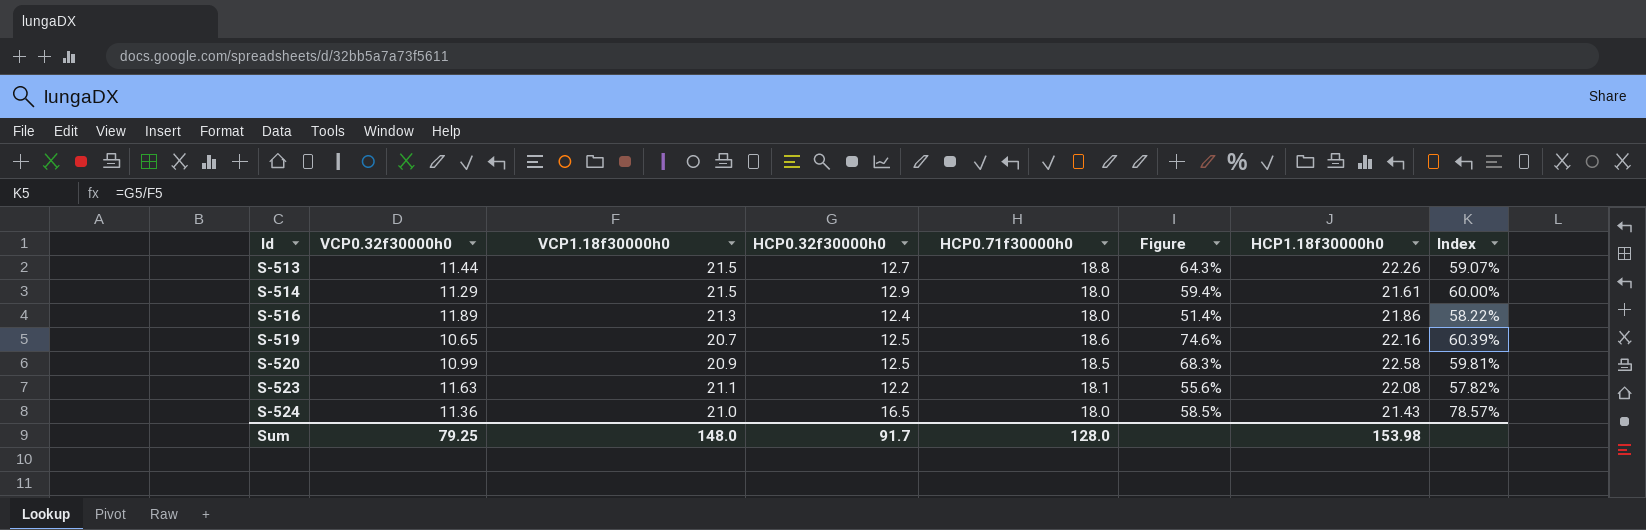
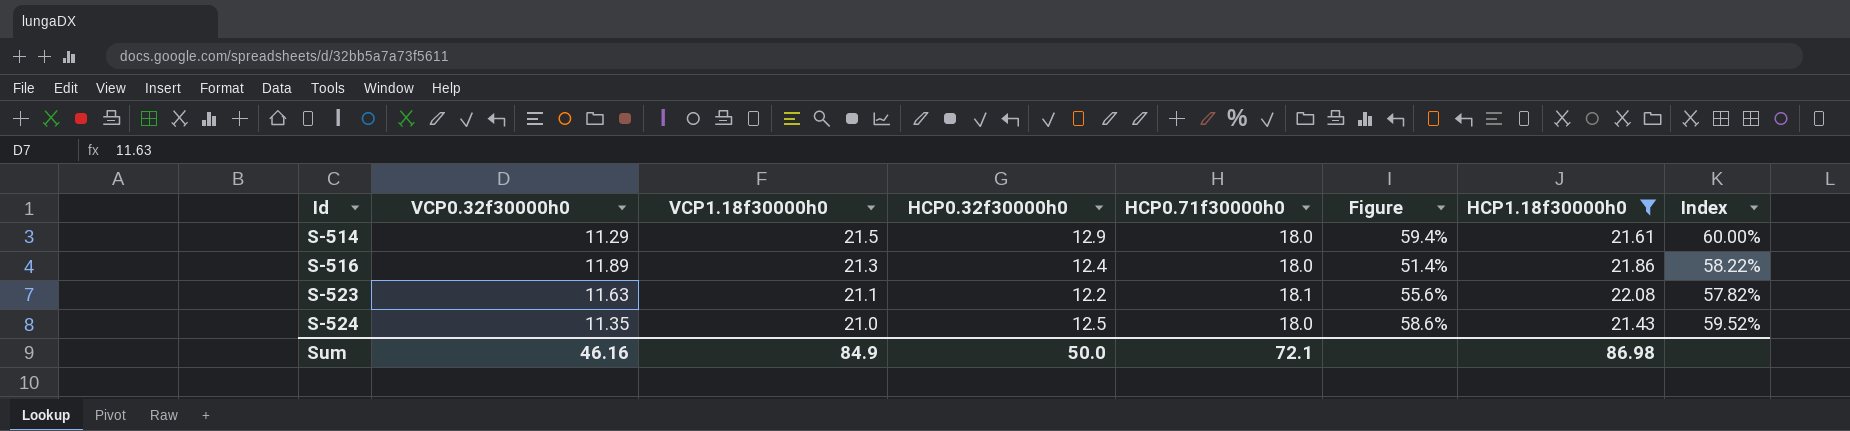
filter: none -> HCP1.18f30000h0 <= 22.08
S-524 | VCP0.32f30000h0: 11.36 -> 11.35
S-524 | HCP0.32f30000h0: 16.5 -> 12.5
S-524 | Figure: 58.5% -> 58.6%
S-524 | Index: 78.57% -> 59.52%
Sum | VCP0.32f30000h0: 79.25 -> 46.16
Sum | VCP1.18f30000h0: 148.0 -> 84.9
Sum | HCP0.32f30000h0: 91.7 -> 50.0
Sum | HCP0.71f30000h0: 128.0 -> 72.1
Sum | HCP1.18f30000h0: 153.98 -> 86.98

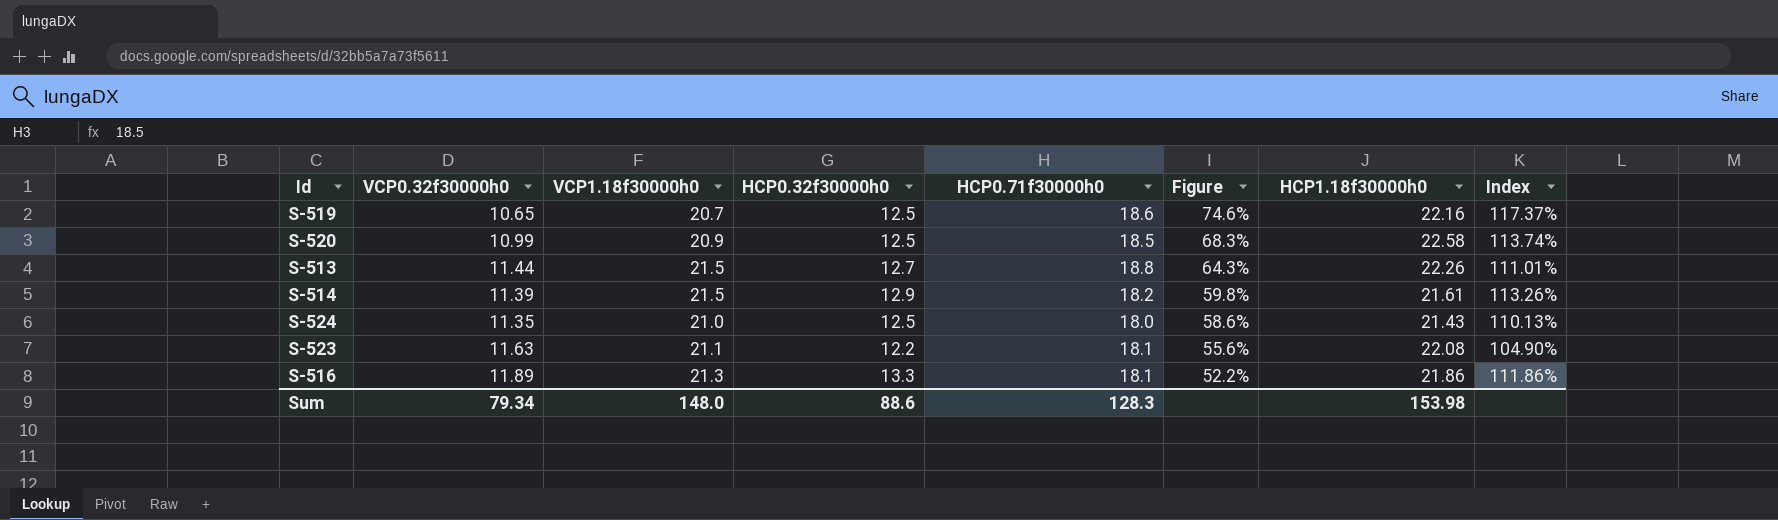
filter: HCP1.18f30000h0 <= 22.08 -> none
row order: Id ascending -> Figure descending
column Index | formula: [HCP0.32f30000h0] / [VCP1.18f30000h0] -> [HCP0.32f30000h0] / [VCP0.32f30000h0]
S-514 | VCP0.32f30000h0: 11.29 -> 11.39
S-514 | HCP0.71f30000h0: 18.0 -> 18.2
S-514 | Figure: 59.4% -> 59.8%
S-516 | HCP0.32f30000h0: 12.4 -> 13.3
S-516 | HCP0.71f30000h0: 18.0 -> 18.1
S-516 | Figure: 51.4% -> 52.2%
Sum | VCP0.32f30000h0: 46.16 -> 79.34
Sum | VCP1.18f30000h0: 84.9 -> 148.0
Sum | HCP0.32f30000h0: 50.0 -> 88.6
Sum | HCP0.71f30000h0: 72.1 -> 128.3
Sum | HCP1.18f30000h0: 86.98 -> 153.98

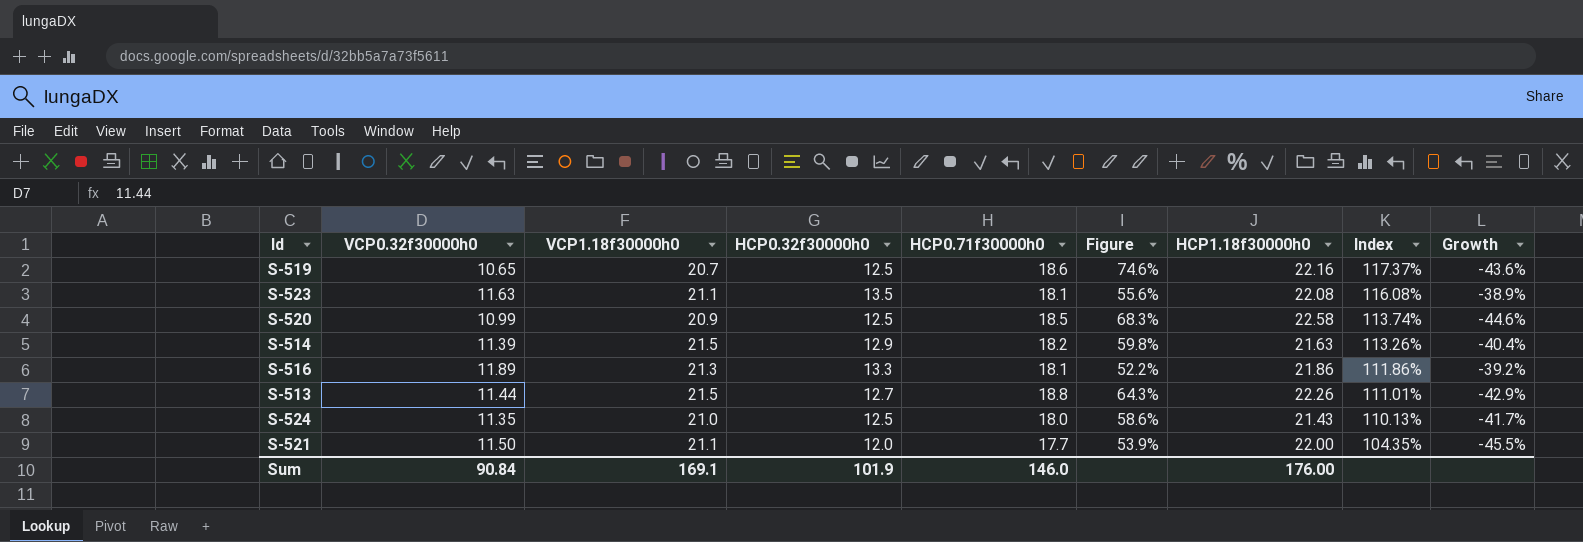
row order: Figure descending -> Index descending
column Growth | formula: none -> ([HCP0.32f30000h0] - [HCP1.18f30000h0]) / [HCP1.18f30000h0]
S-523 | HCP0.32f30000h0: 12.2 -> 13.5
S-523 | Index: 104.90% -> 116.08%
S-514 | HCP1.18f30000h0: 21.61 -> 21.63
row S-521: none -> 11.50 | 21.1 | 12.0 | 17.7 | 53.9% | 22.00 | 104.35% | -45.5%
Sum | VCP0.32f30000h0: 79.34 -> 90.84
Sum | VCP1.18f30000h0: 148.0 -> 169.1
Sum | HCP0.32f30000h0: 88.6 -> 101.9
Sum | HCP0.71f30000h0: 128.3 -> 146.0
Sum | HCP1.18f30000h0: 153.98 -> 176.00

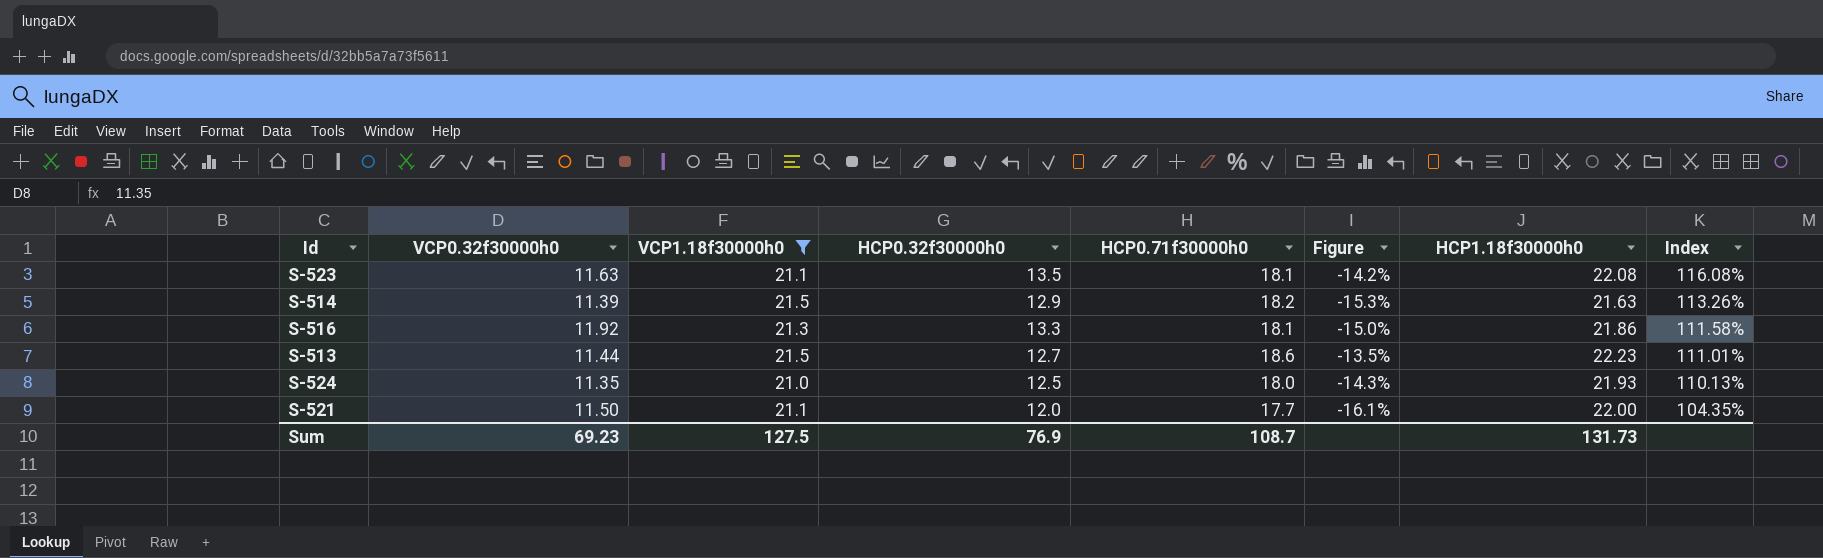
filter: none -> VCP1.18f30000h0 >= 21.0
column Growth | formula: ([HCP0.32f30000h0] - [HCP1.18f30000h0]) / [HCP1.18f30000h0] -> none
column Figure | formula: ([HCP0.71f30000h0] - [VCP0.32f30000h0]) / [VCP0.32f30000h0] -> ([HCP0.71f30000h0] - [VCP1.18f30000h0]) / [VCP1.18f30000h0]
S-516 | VCP0.32f30000h0: 11.89 -> 11.92
S-516 | Index: 111.86% -> 111.58%
S-513 | HCP0.71f30000h0: 18.8 -> 18.6
S-513 | HCP1.18f30000h0: 22.26 -> 22.23
S-524 | HCP1.18f30000h0: 21.43 -> 21.93
Sum | VCP0.32f30000h0: 90.84 -> 69.23
Sum | VCP1.18f30000h0: 169.1 -> 127.5
Sum | HCP0.32f30000h0: 101.9 -> 76.9
Sum | HCP0.71f30000h0: 146.0 -> 108.7
Sum | HCP1.18f30000h0: 176.00 -> 131.73

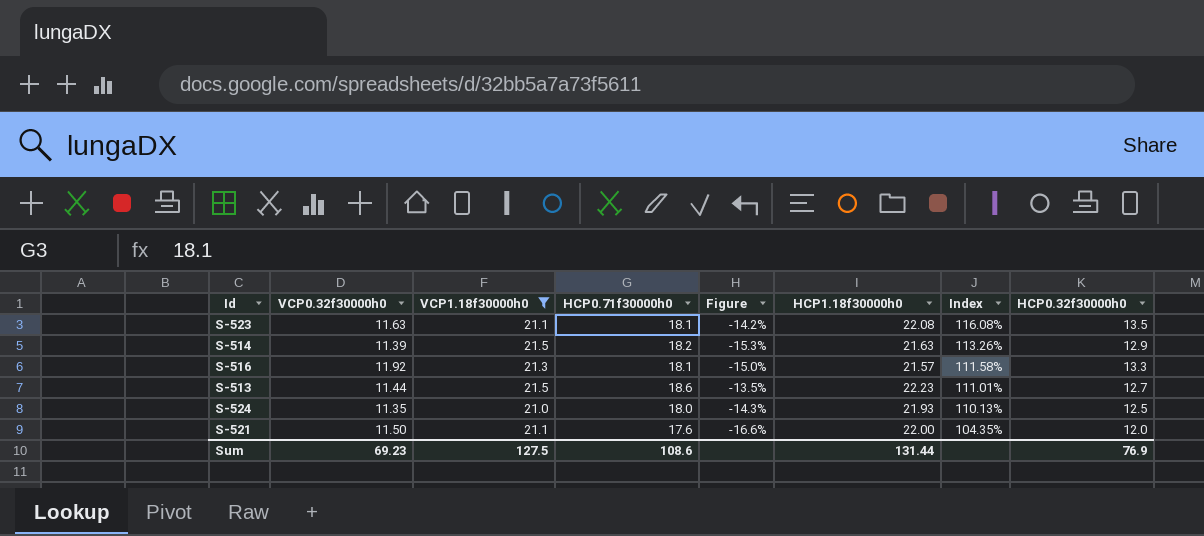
column HCP0.32f30000h0 | position: 4 -> 8
S-516 | HCP1.18f30000h0: 21.86 -> 21.57
S-521 | HCP0.71f30000h0: 17.7 -> 17.6
S-521 | Figure: -16.1% -> -16.6%
Sum | HCP0.71f30000h0: 108.7 -> 108.6
Sum | HCP1.18f30000h0: 131.73 -> 131.44

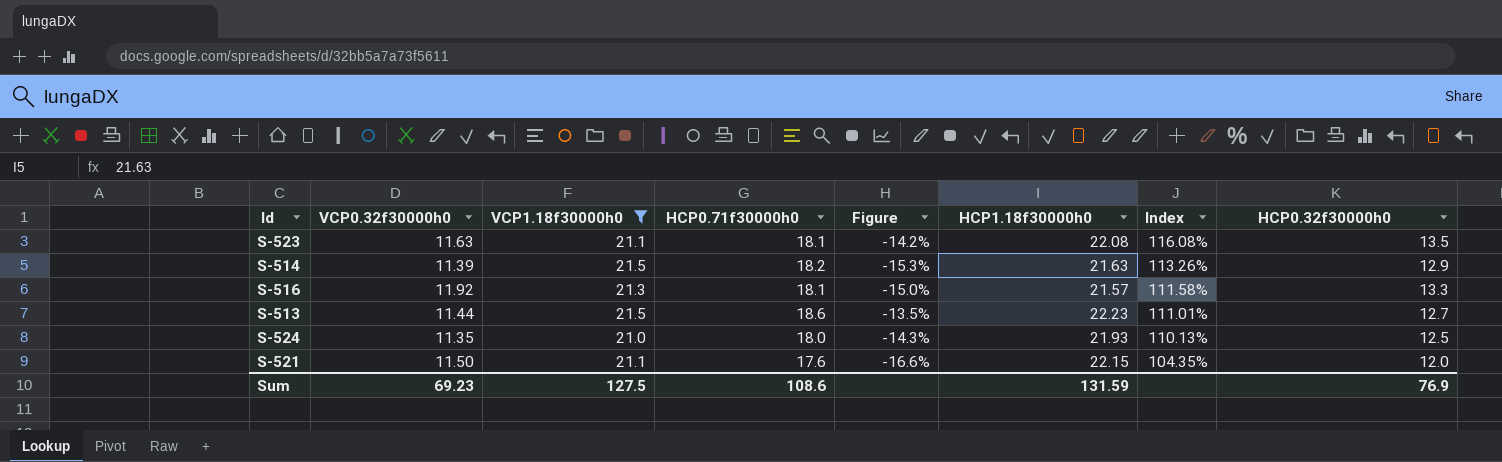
S-521 | HCP1.18f30000h0: 22.00 -> 22.15
Sum | HCP1.18f30000h0: 131.44 -> 131.59

